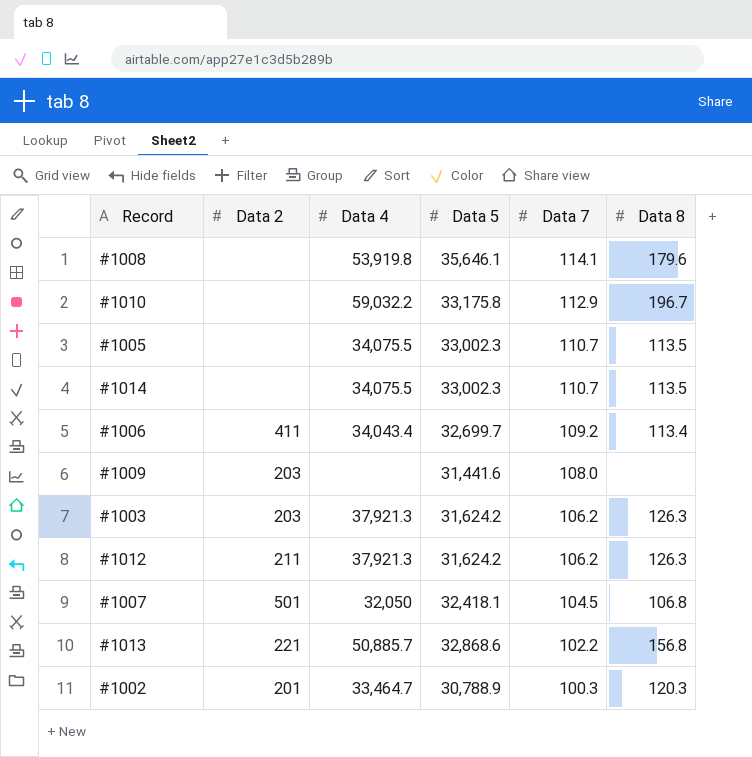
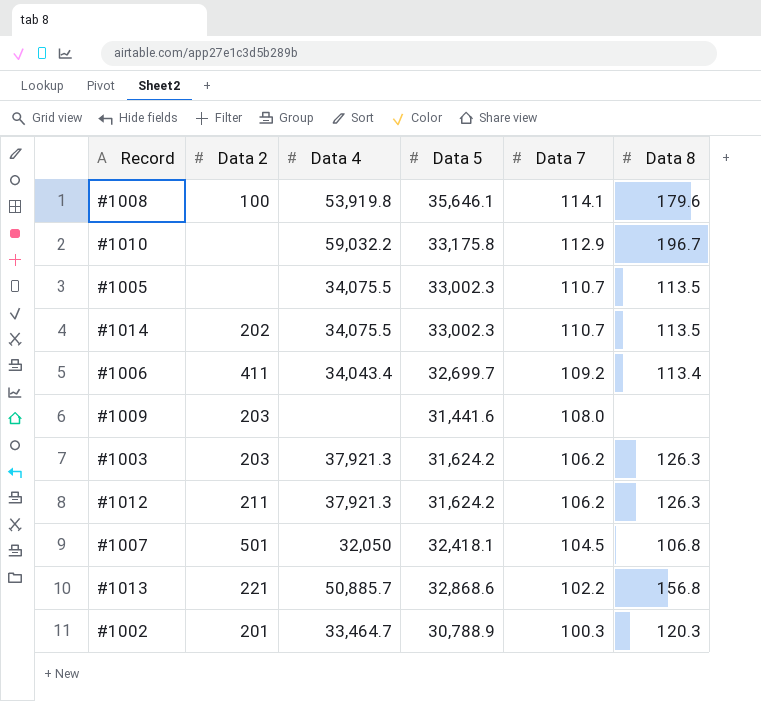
#1008 | Data 2: none -> 100
#1014 | Data 2: none -> 202

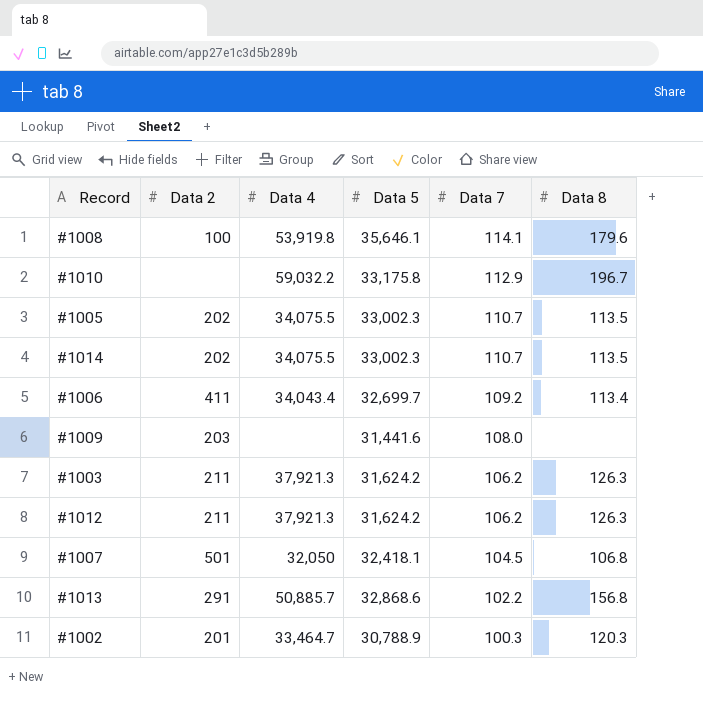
#1005 | Data 2: none -> 202
#1003 | Data 2: 203 -> 211
#1013 | Data 2: 221 -> 291

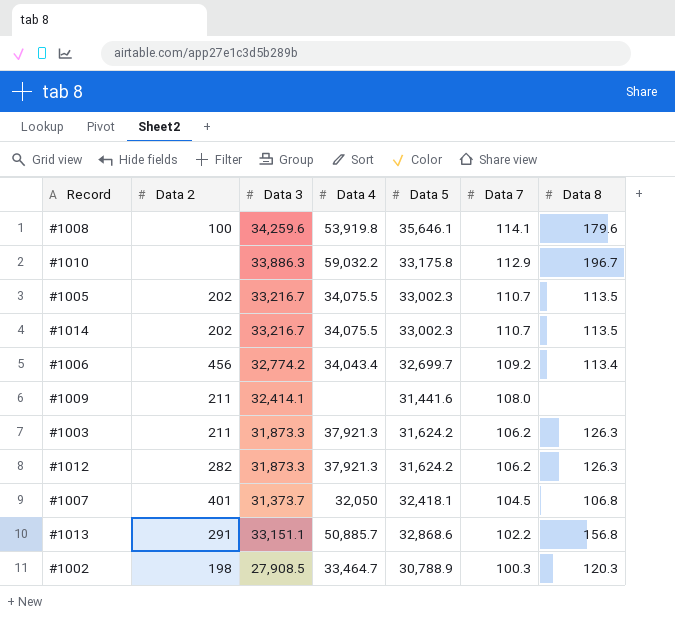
column Data 3 | position: none -> 3
#1006 | Data 2: 411 -> 456
#1009 | Data 2: 203 -> 211
#1012 | Data 2: 211 -> 282
#1007 | Data 2: 501 -> 401
#1002 | Data 2: 201 -> 198

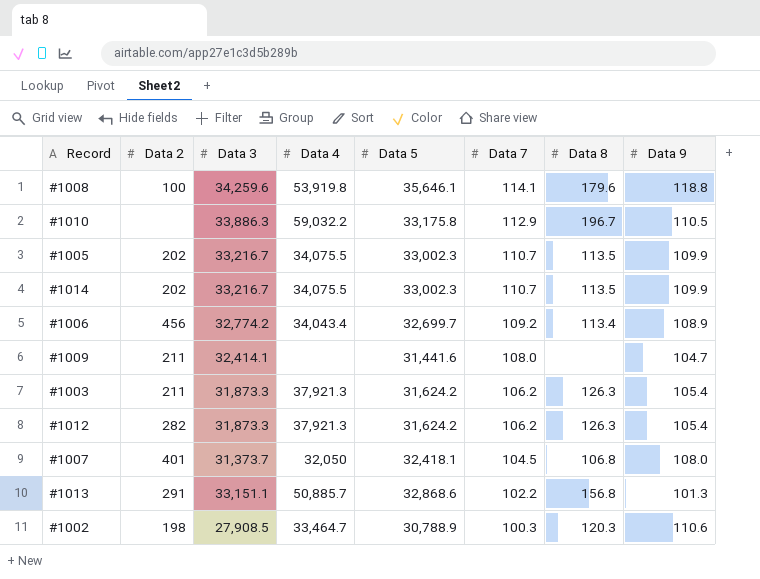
column Data 9 | position: none -> 8

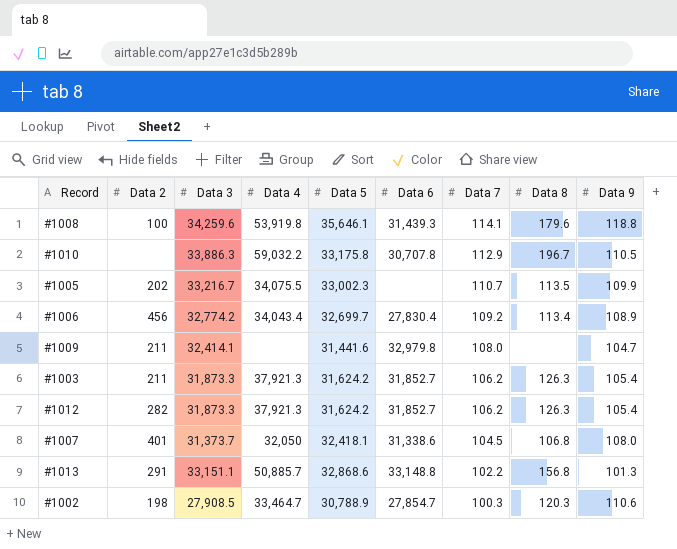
column Data 6 | position: none -> 6
row #1014: 202 | 33,216.7 | 34,075.5 | 33,002.3 | 110.7 | 113.5 | 109.9 -> none

